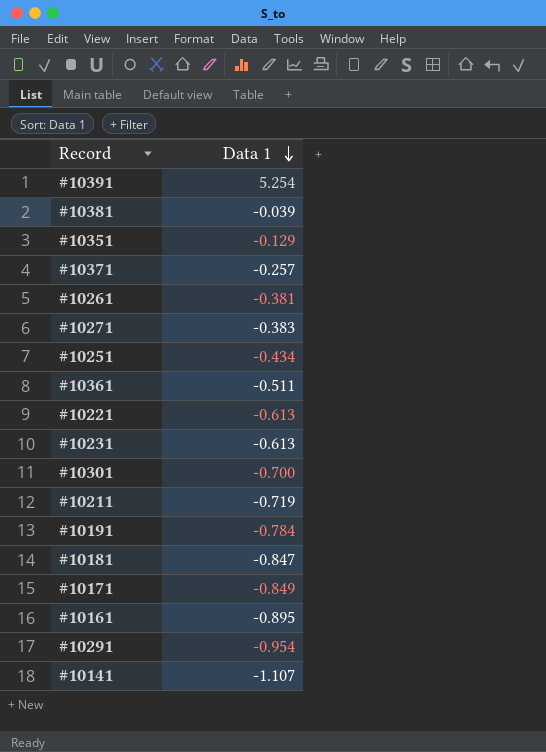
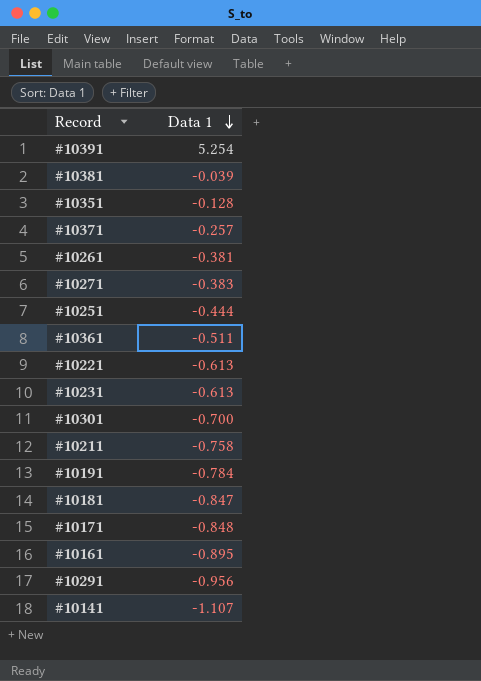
#10351 | Data 1: -0.129 -> -0.128
#10251 | Data 1: -0.434 -> -0.444
#10211 | Data 1: -0.719 -> -0.758
#10171 | Data 1: -0.849 -> -0.848
#10291 | Data 1: -0.954 -> -0.956

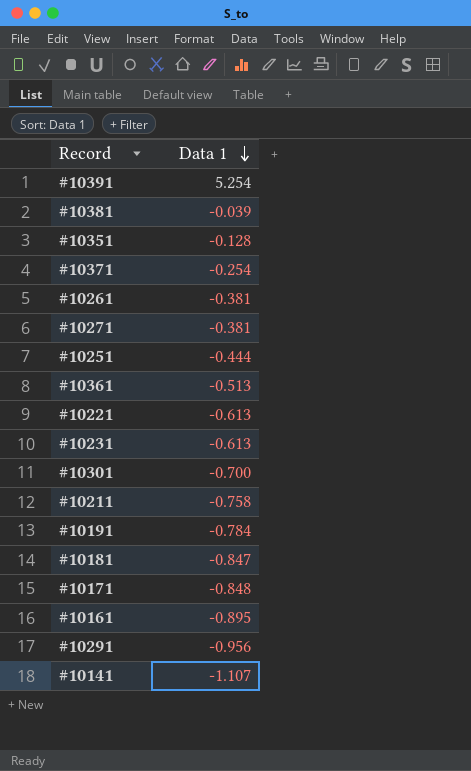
#10371 | Data 1: -0.257 -> -0.254
#10271 | Data 1: -0.383 -> -0.381
#10361 | Data 1: -0.511 -> -0.513

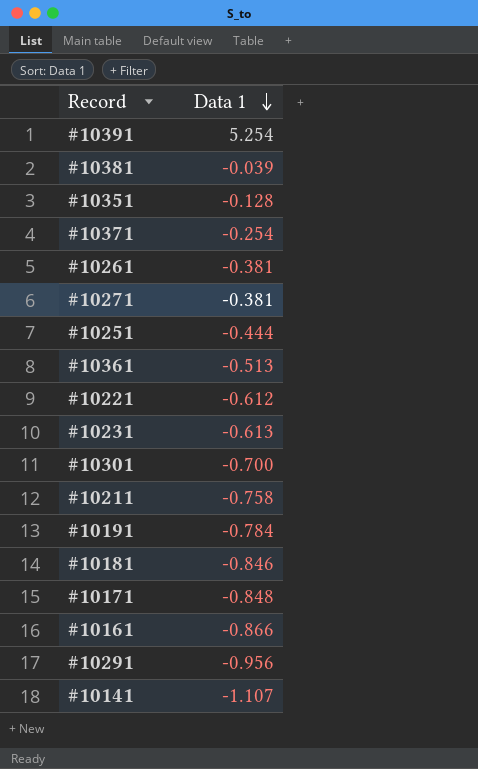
#10221 | Data 1: -0.613 -> -0.612
#10181 | Data 1: -0.847 -> -0.846
#10161 | Data 1: -0.895 -> -0.866

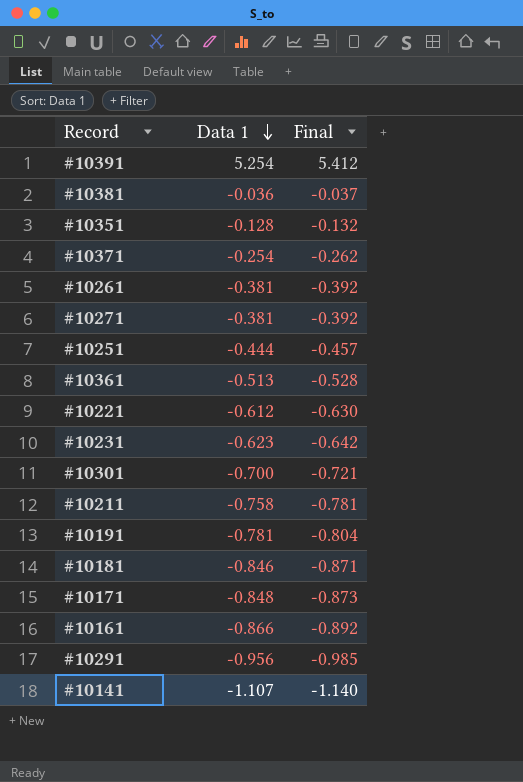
column Final | formula: none -> [Data 1] * 1.03
#10381 | Data 1: -0.039 -> -0.036
#10231 | Data 1: -0.613 -> -0.623
#10191 | Data 1: -0.784 -> -0.781

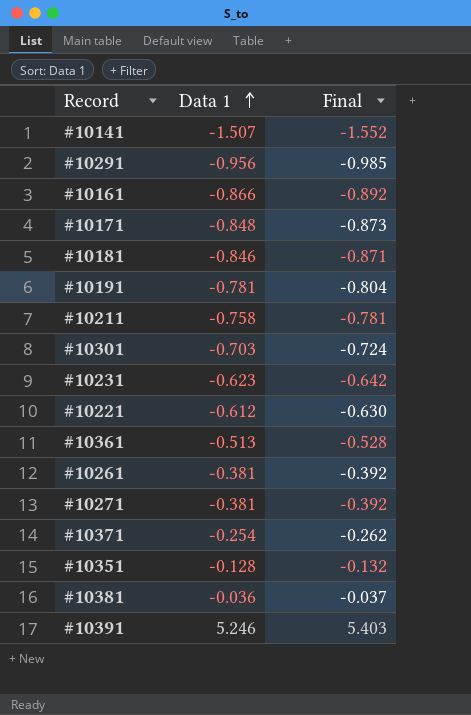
row order: Data 1 descending -> Data 1 ascending
row #10251: -0.444 | -0.457 -> none
#10141 | Data 1: -1.107 -> -1.507
#10141 | Final: -1.140 -> -1.552
#10301 | Data 1: -0.700 -> -0.703
#10301 | Final: -0.721 -> -0.724
#10391 | Data 1: 5.254 -> 5.246
#10391 | Final: 5.412 -> 5.403

